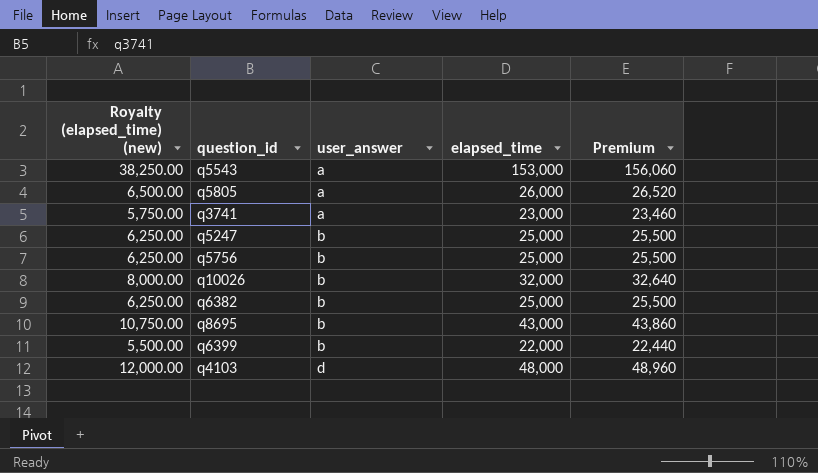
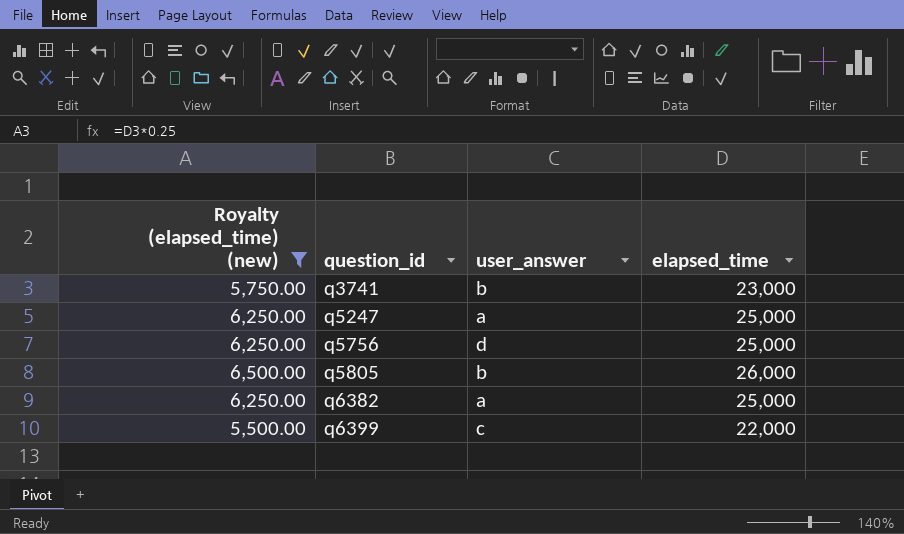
filter: none -> Royalty (elapsed_time) (new) <= 6,500.00
row order: user_answer ascending -> question_id ascending
column Premium | formula: [elapsed_time] * 1.02 -> none
q3741 | user_answer: a -> b
q5247 | user_answer: b -> a
q5756 | user_answer: b -> d
q5805 | user_answer: a -> b
q6382 | user_answer: b -> a
q6399 | user_answer: b -> c

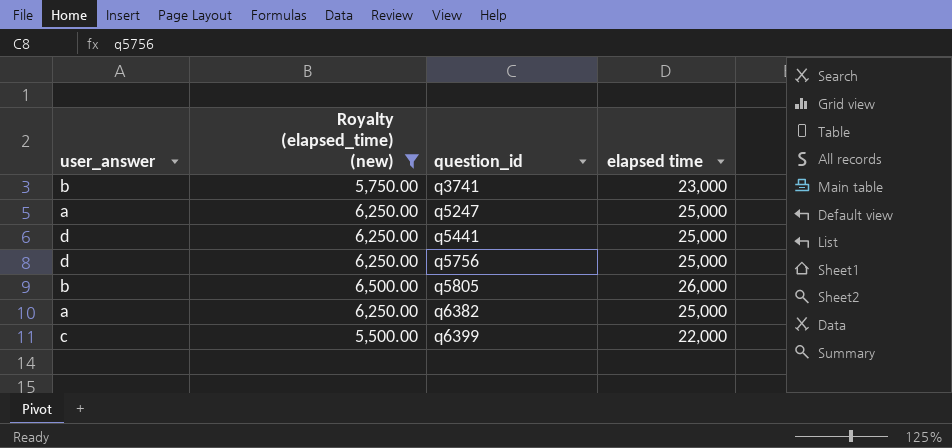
column user_answer | position: 3 -> 1
column name: elapsed_time -> elapsed time
row q5441: none -> d | 6,250.00 | 25,000

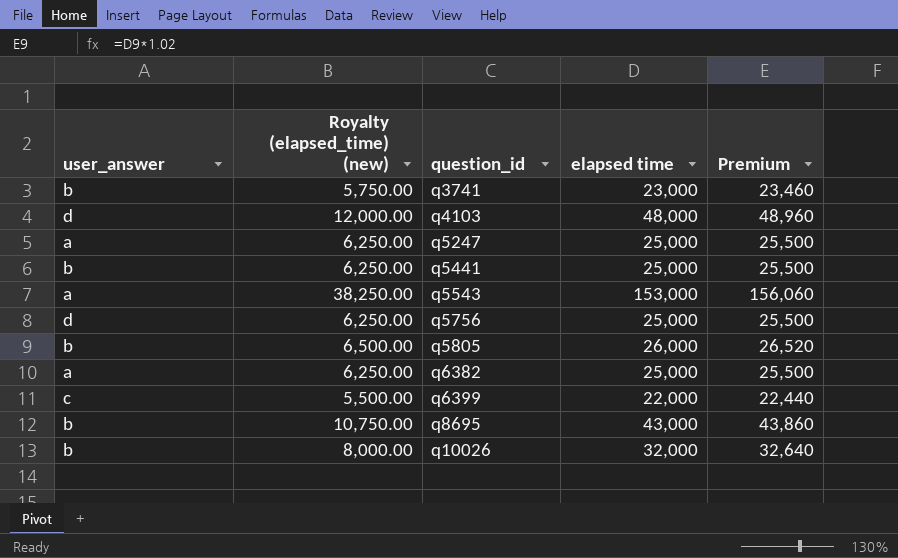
filter: Royalty (elapsed_time) (new) <= 6,500.00 -> none
column Premium | formula: none -> [elapsed time] * 1.02
q5441 | user_answer: d -> b

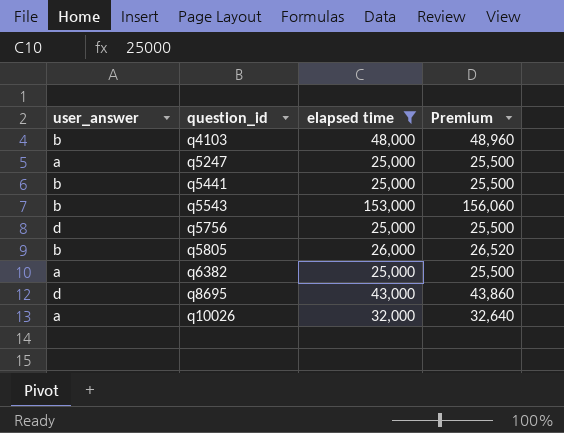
filter: none -> elapsed time >= 25,000
column Royalty (elapsed_time) (new) | formula: [elapsed time] * 0.25 -> none
q4103 | user_answer: d -> b
q5543 | user_answer: a -> b
q8695 | user_answer: b -> d
q10026 | user_answer: b -> a

